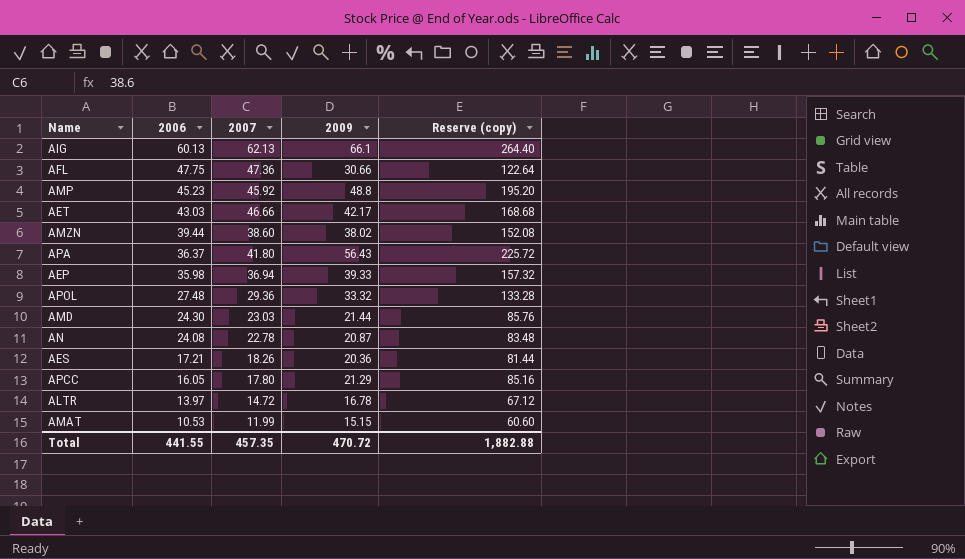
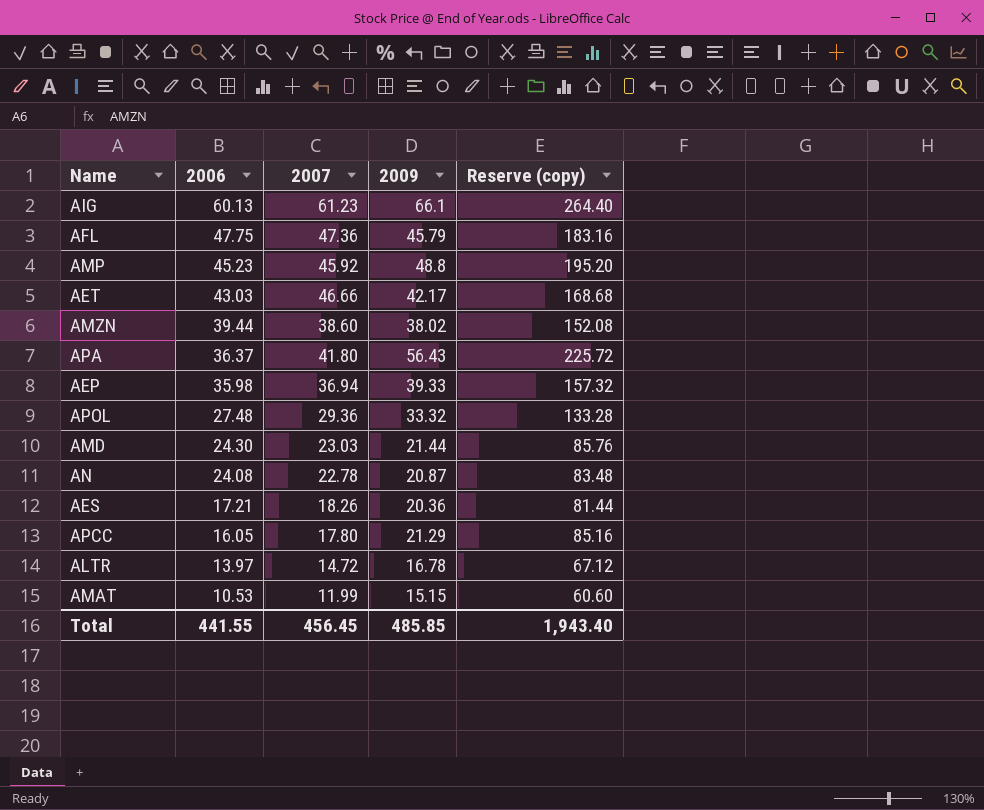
AIG | 2007: 62.13 -> 61.23
AFL | 2009: 30.66 -> 45.79
AFL | Reserve (copy): 122.64 -> 183.16
Total | 2007: 457.35 -> 456.45
Total | 2009: 470.72 -> 485.85
Total | Reserve (copy): 1,882.88 -> 1,943.40

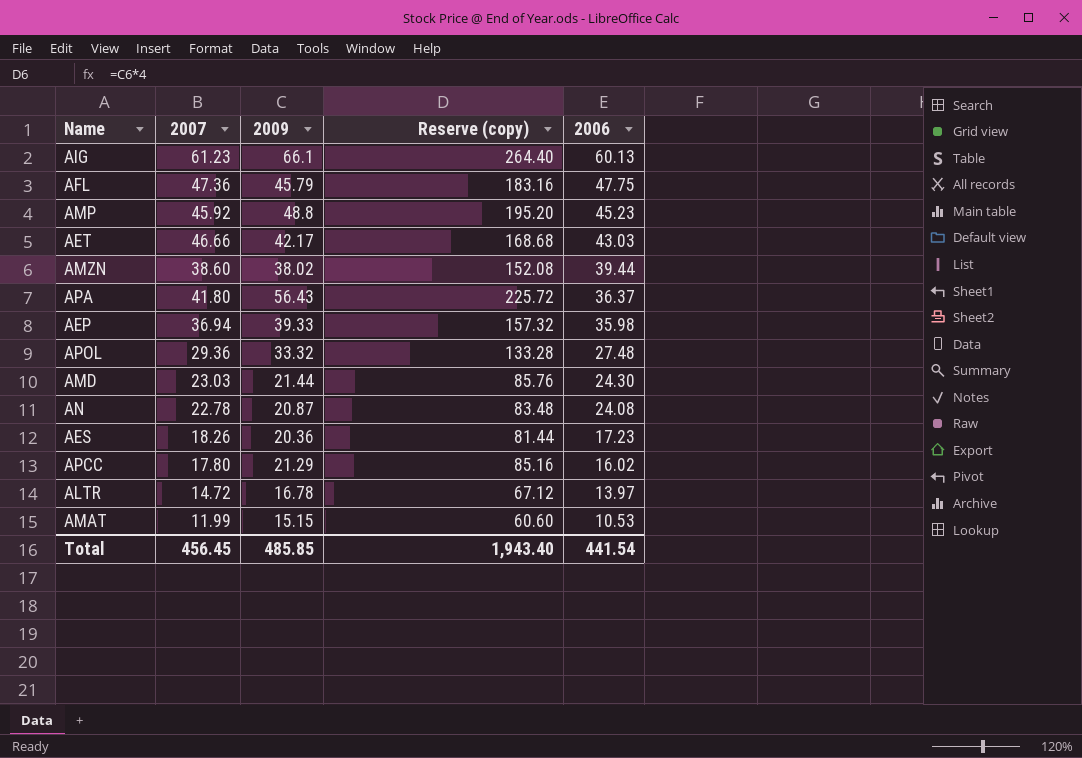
column 2006 | position: 2 -> 5
AES | 2006: 17.21 -> 17.23
APCC | 2006: 16.05 -> 16.02
Total | 2006: 441.55 -> 441.54

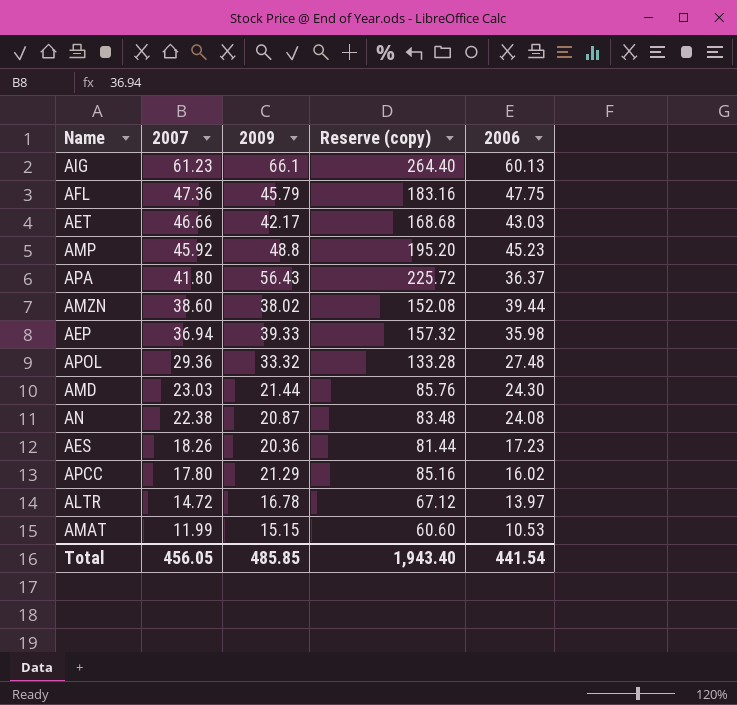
row order: 2006 descending -> 2007 descending
AN | 2007: 22.78 -> 22.38
Total | 2007: 456.45 -> 456.05

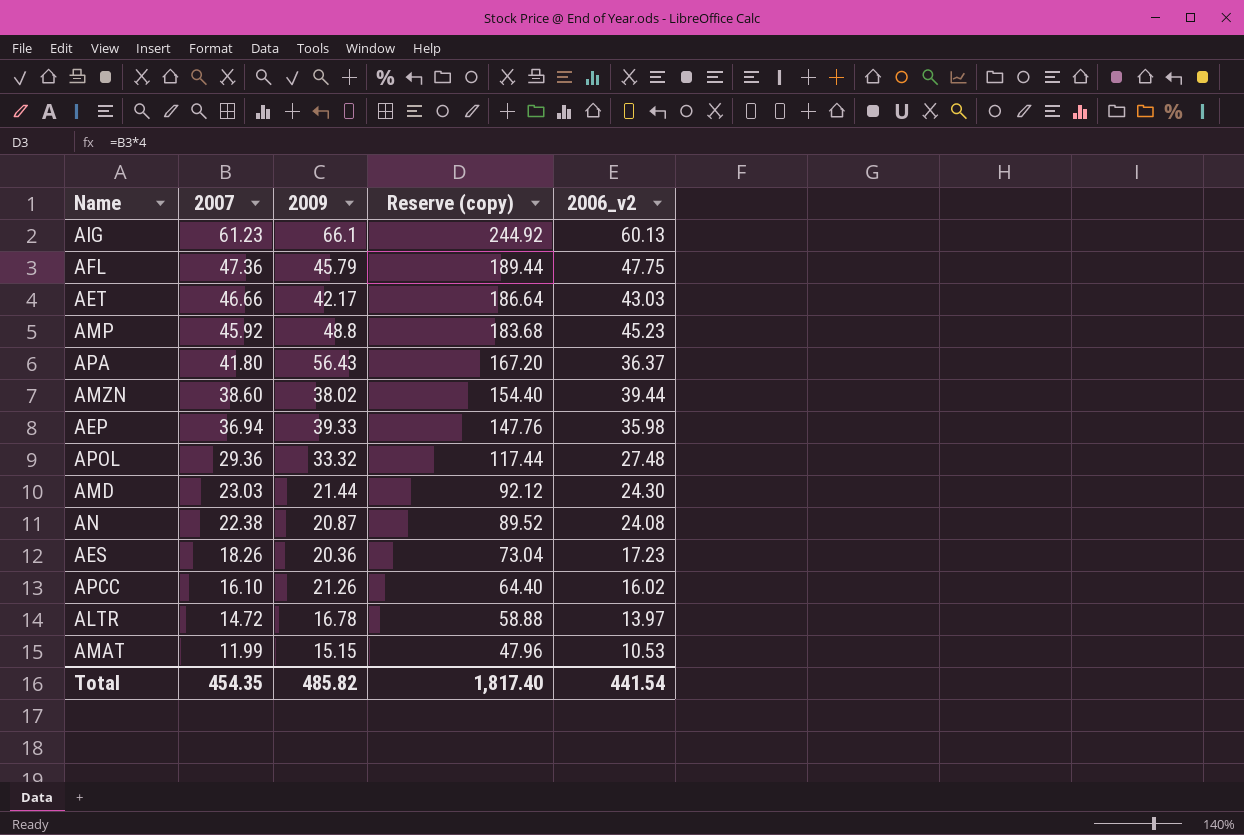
column Reserve (copy) | formula: [2009] * 4 -> [2007] * 4
column name: 2006 -> 2006_v2
APCC | 2007: 17.80 -> 16.10
APCC | 2009: 21.29 -> 21.26
Total | 2007: 456.05 -> 454.35
Total | 2009: 485.85 -> 485.82
Total | Reserve (copy): 1,943.40 -> 1,817.40

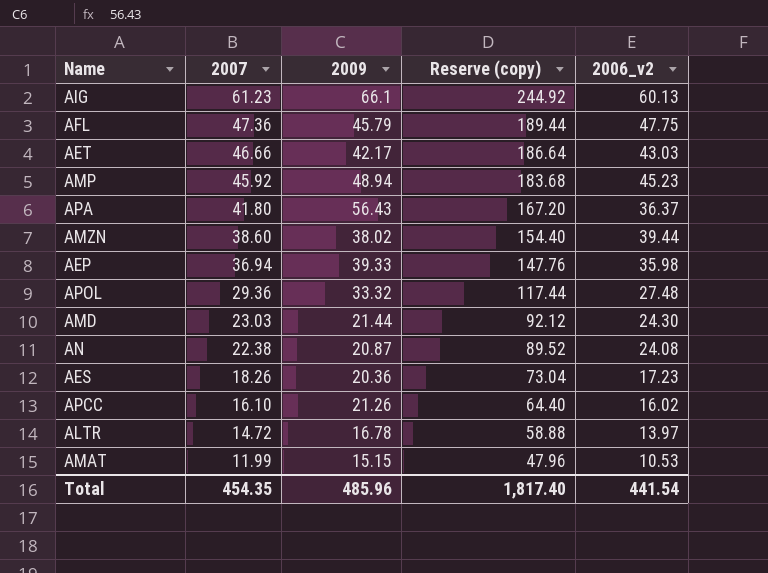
AMP | 2009: 48.8 -> 48.94
Total | 2009: 485.82 -> 485.96

